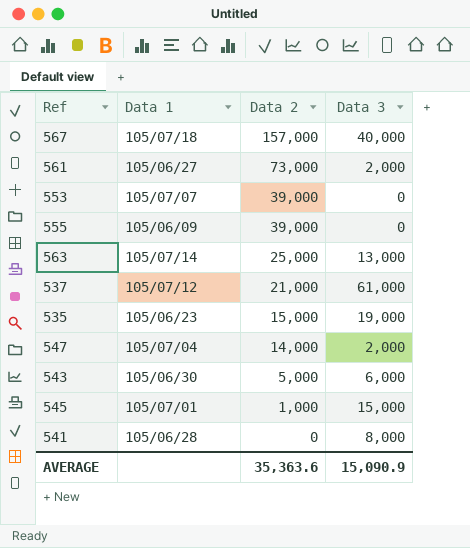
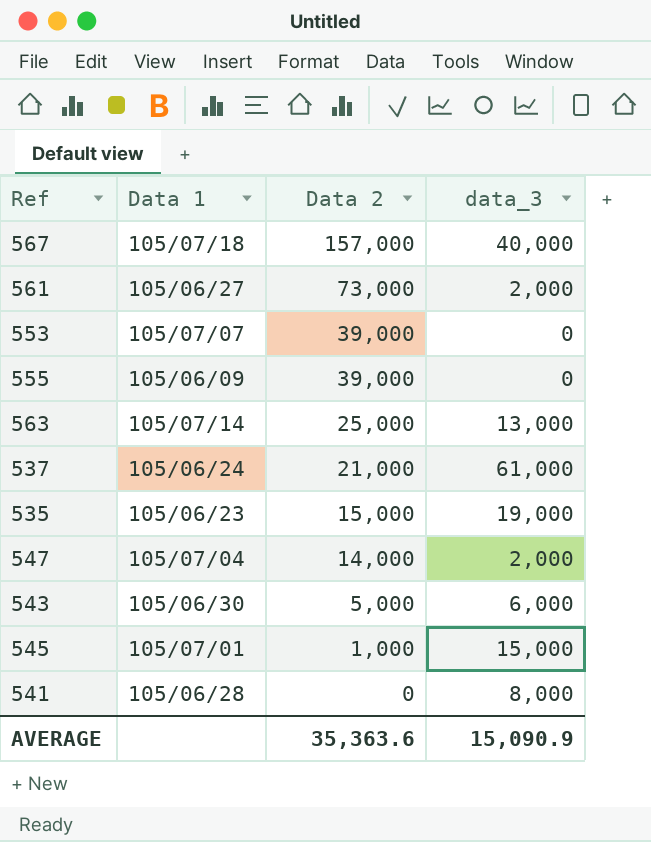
column name: Data 3 -> data_3
537 | Data 1: 105/07/12 -> 105/06/24

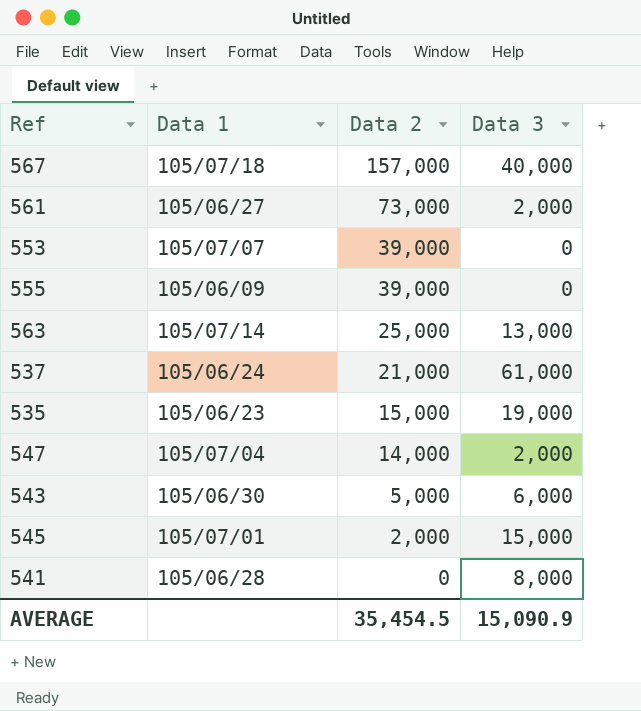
column name: data_3 -> Data 3
545 | Data 2: 1,000 -> 2,000
AVERAGE | Data 2: 35,363.6 -> 35,454.5

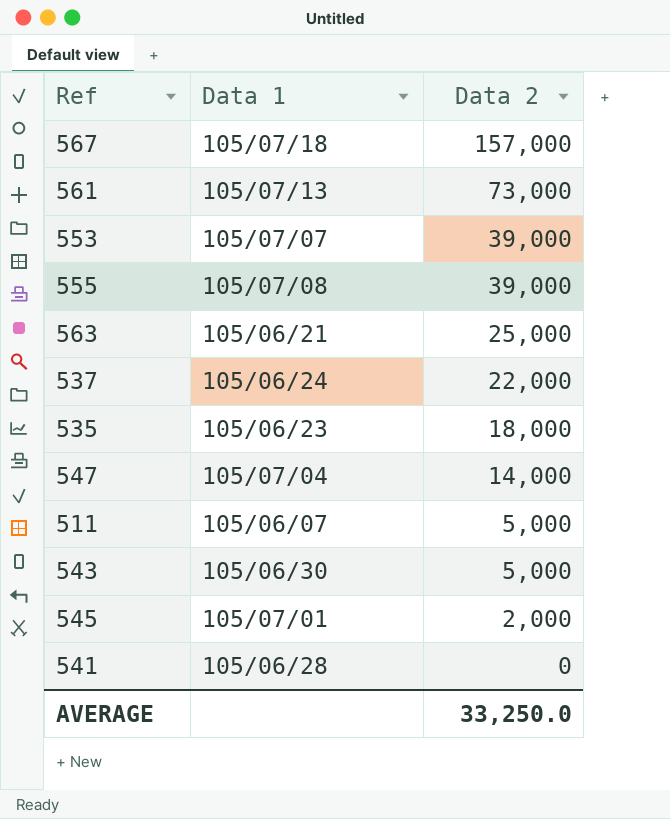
column Data 3 | position: 4 -> none
561 | Data 1: 105/06/27 -> 105/07/13
555 | Data 1: 105/06/09 -> 105/07/08
563 | Data 1: 105/07/14 -> 105/06/21
537 | Data 2: 21,000 -> 22,000
535 | Data 2: 15,000 -> 18,000
row 511: none -> 105/06/07 | 5,000
AVERAGE | Data 2: 35,454.5 -> 33,250.0

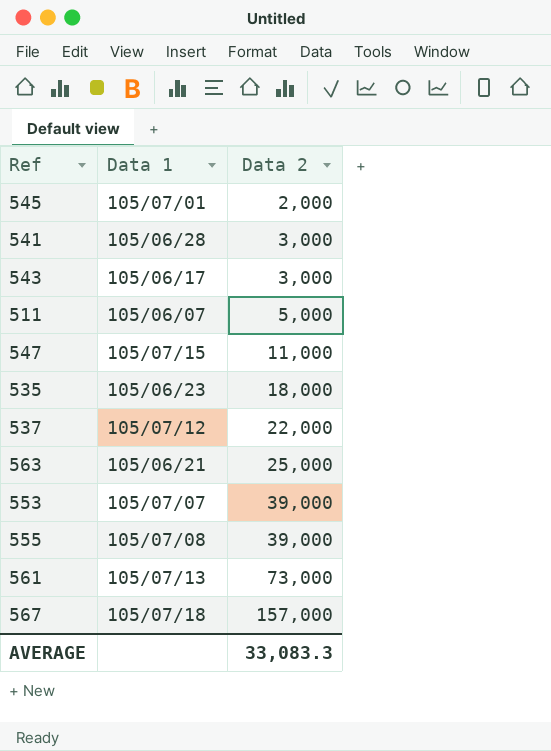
row order: Data 2 descending -> Data 2 ascending
541 | Data 2: 0 -> 3,000
543 | Data 1: 105/06/30 -> 105/06/17
543 | Data 2: 5,000 -> 3,000
547 | Data 1: 105/07/04 -> 105/07/15
547 | Data 2: 14,000 -> 11,000
537 | Data 1: 105/06/24 -> 105/07/12
AVERAGE | Data 2: 33,250.0 -> 33,083.3

